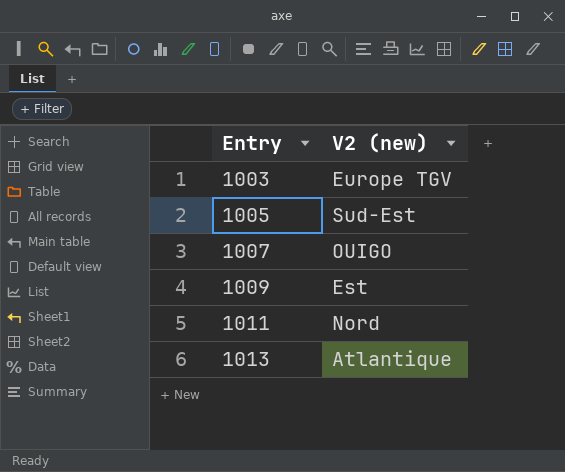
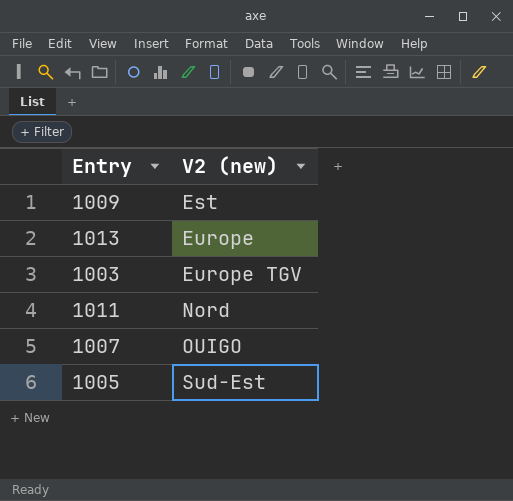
row order: Entry ascending -> V2 (new) ascending
1013 | V2 (new): Atlantique -> Europe

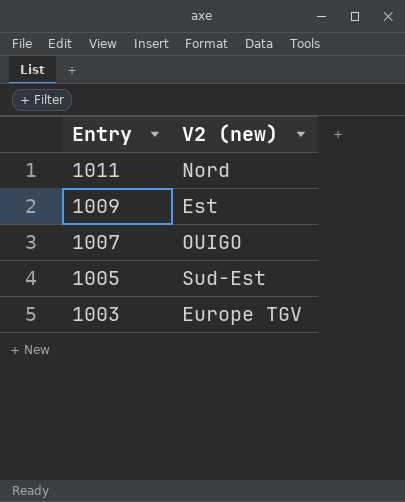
row order: V2 (new) ascending -> Entry descending
row 1013: Europe -> none

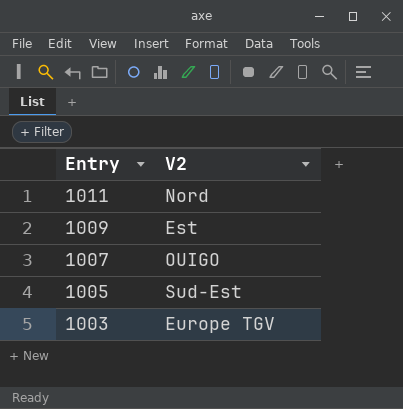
column name: V2 (new) -> V2

